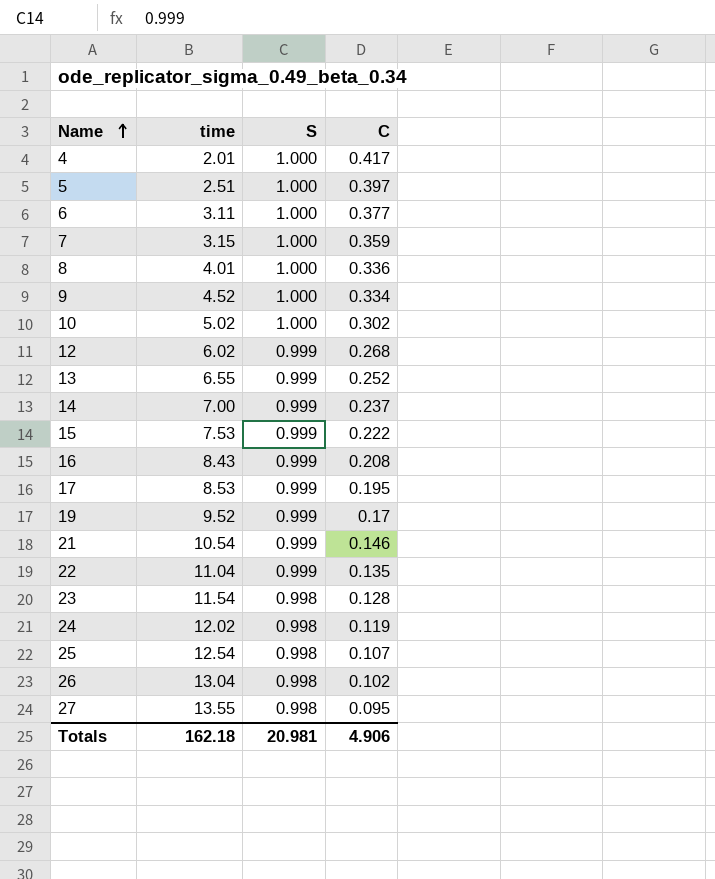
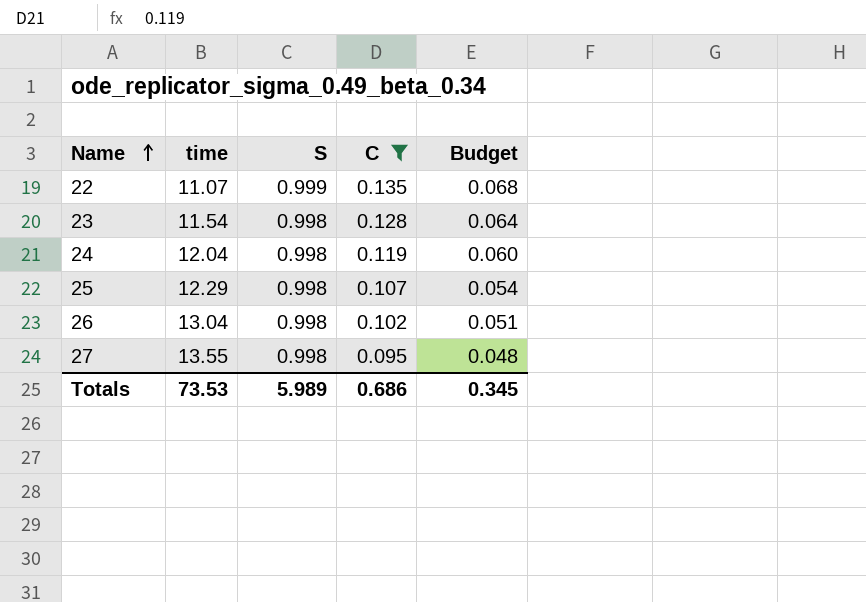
filter: none -> C <= 0.135
column Budget | formula: none -> [C] * 0.5
22 | time: 11.04 -> 11.07
24 | time: 12.02 -> 12.04
25 | time: 12.54 -> 12.29
Totals | time: 162.18 -> 73.53
Totals | S: 20.981 -> 5.989
Totals | C: 4.906 -> 0.686

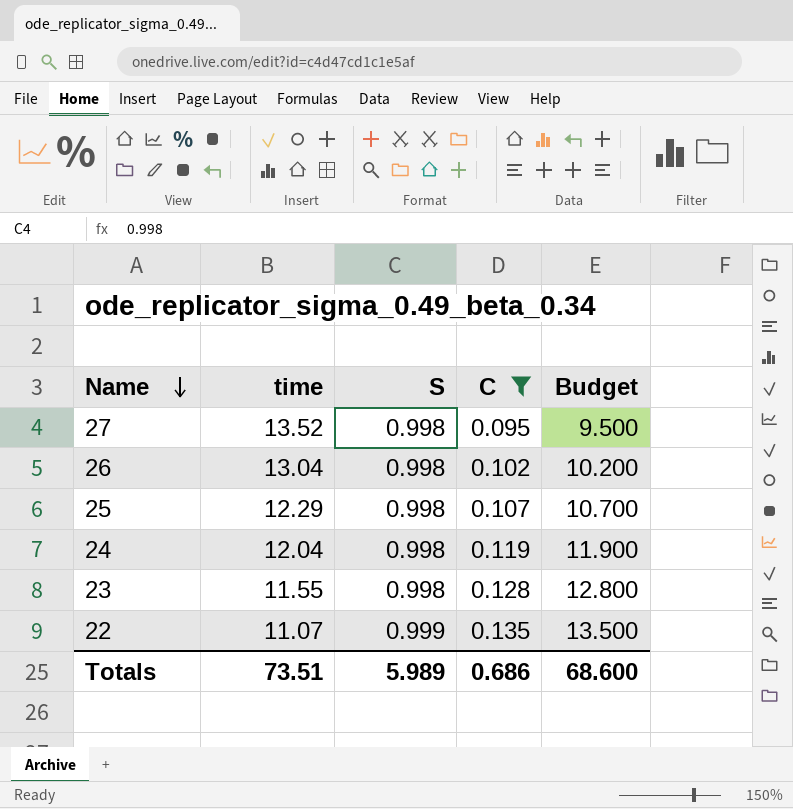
row order: Name ascending -> Name descending
column Budget | formula: [C] * 0.5 -> [C] * 100
27 | time: 13.55 -> 13.52
23 | time: 11.54 -> 11.55
Totals | time: 73.53 -> 73.51
Totals | Budget: 0.345 -> 68.600

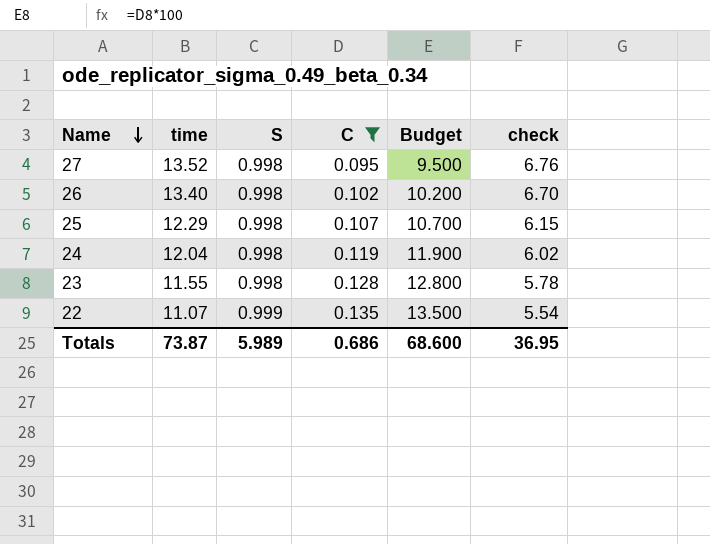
column check | formula: none -> [time] * 0.5
26 | time: 13.04 -> 13.40
Totals | time: 73.51 -> 73.87

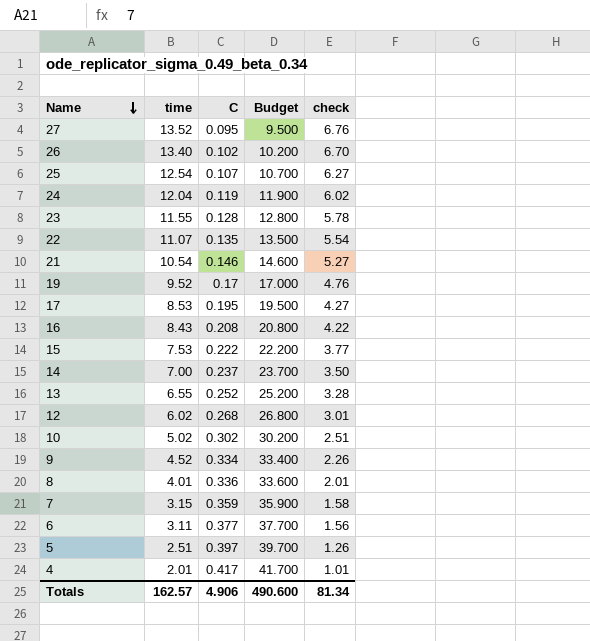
filter: C <= 0.135 -> none
column S | position: 3 -> none
25 | time: 12.29 -> 12.54
25 | check: 6.15 -> 6.27
Totals | time: 73.87 -> 162.57
Totals | C: 0.686 -> 4.906
Totals | Budget: 68.600 -> 490.600
Totals | check: 36.95 -> 81.34

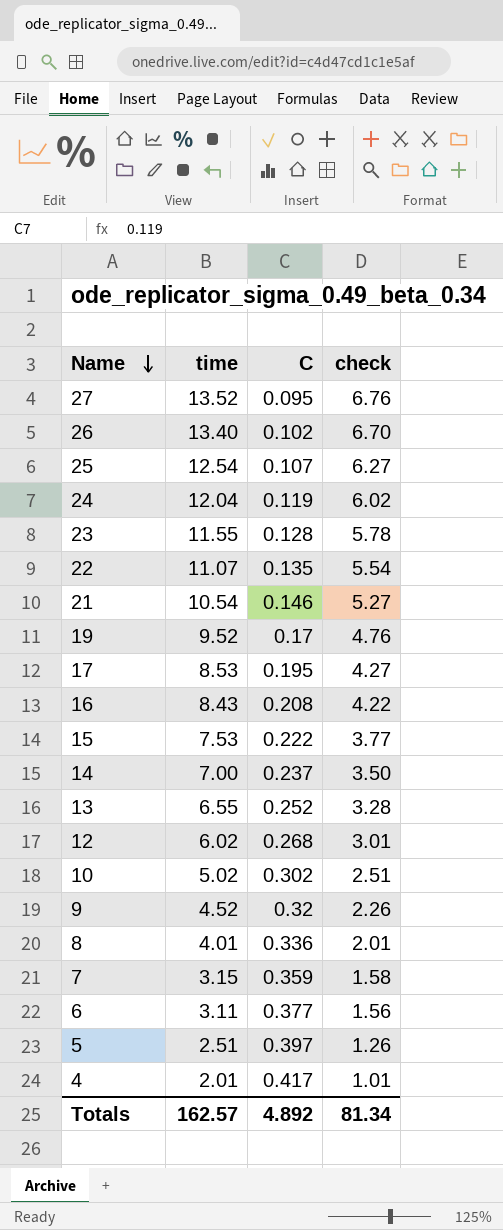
column Budget | formula: [C] * 100 -> none
9 | C: 0.334 -> 0.32
Totals | C: 4.906 -> 4.892

